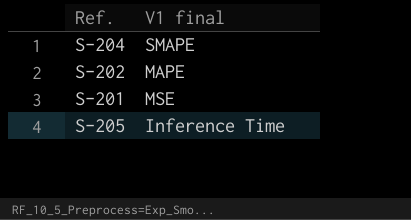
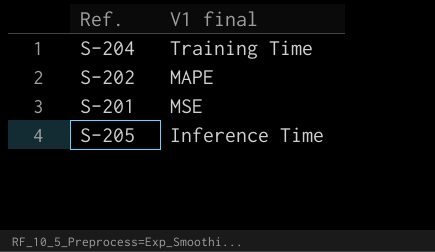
S-204 | V1 final: SMAPE -> Training Time

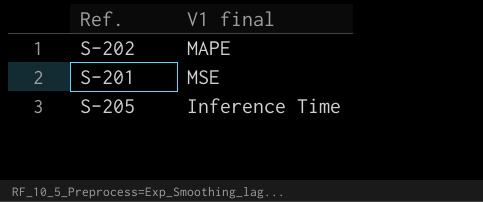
row S-204: Training Time -> none

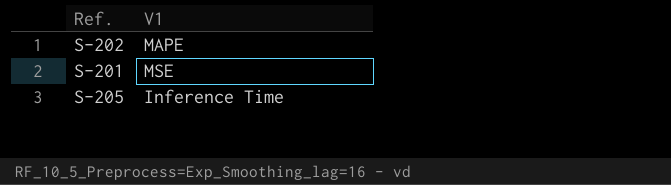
column name: V1 final -> V1

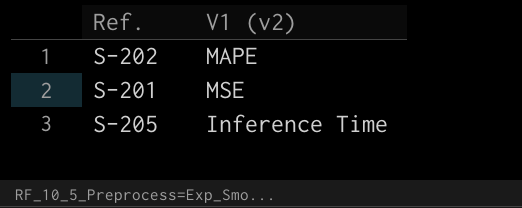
column name: V1 -> V1 (v2)

